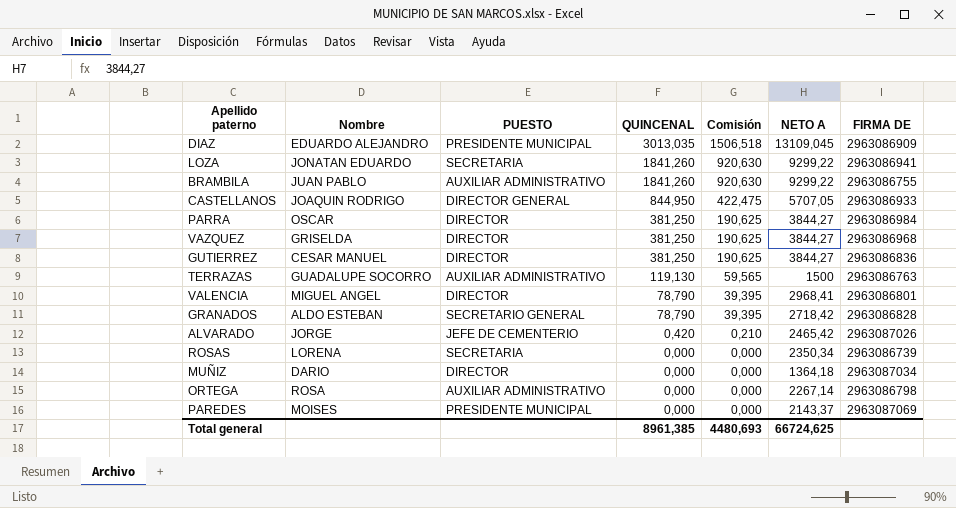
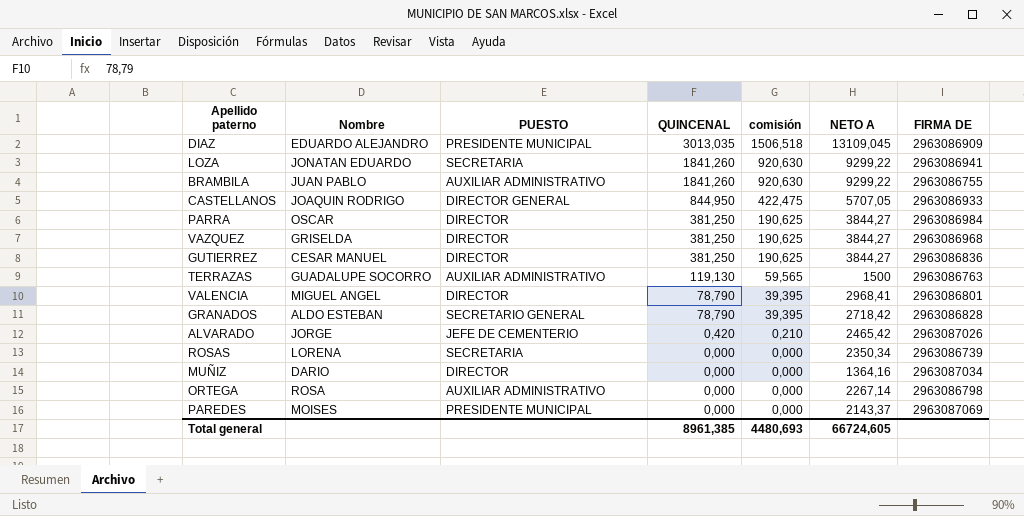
column name: Comisión -> comisión
MUÑIZ | NETO A: 1364,18 -> 1364,16
Total general | NETO A: 66724,625 -> 66724,605

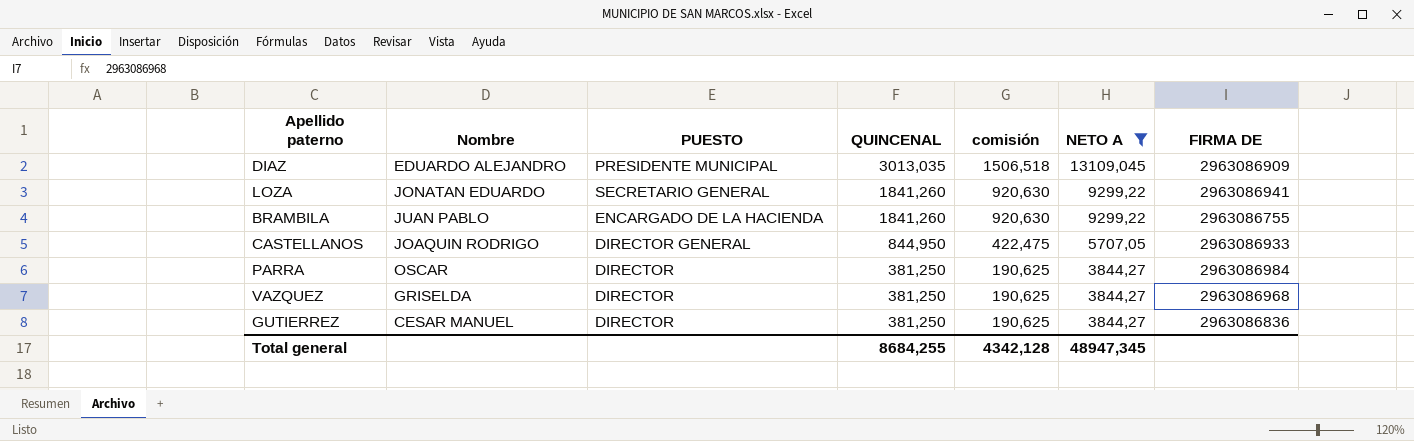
filter: none -> NETO A >= 3844,27
LOZA | PUESTO: SECRETARIA -> SECRETARIO GENERAL
BRAMBILA | PUESTO: AUXILIAR ADMINISTRATIVO -> ENCARGADO DE LA HACIENDA
Total general | QUINCENAL: 8961,385 -> 8684,255
Total general | comisión: 4480,693 -> 4342,128
Total general | NETO A: 66724,605 -> 48947,345

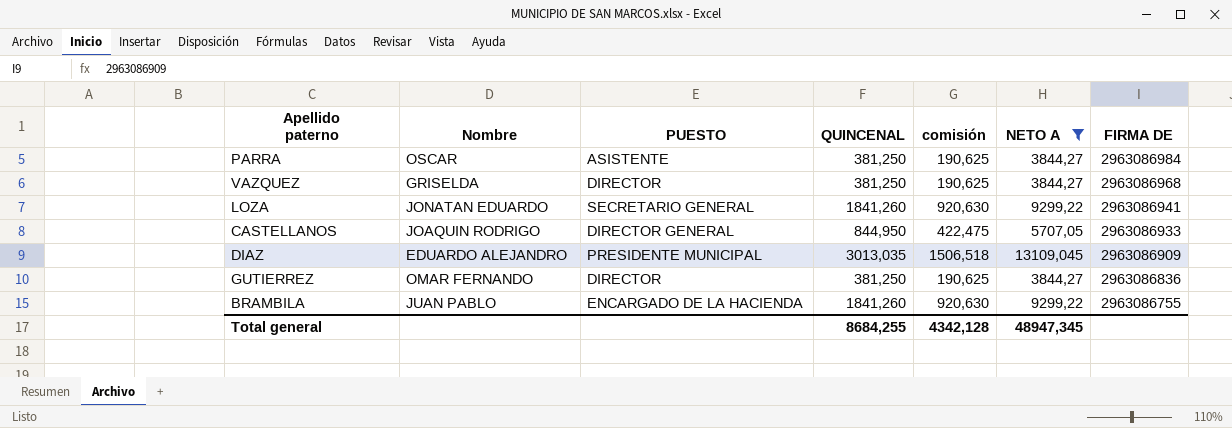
row order: QUINCENAL descending -> FIRMA DE descending
PARRA | PUESTO: DIRECTOR -> ASISTENTE
GUTIERREZ | Nombre: CESAR MANUEL -> OMAR FERNANDO

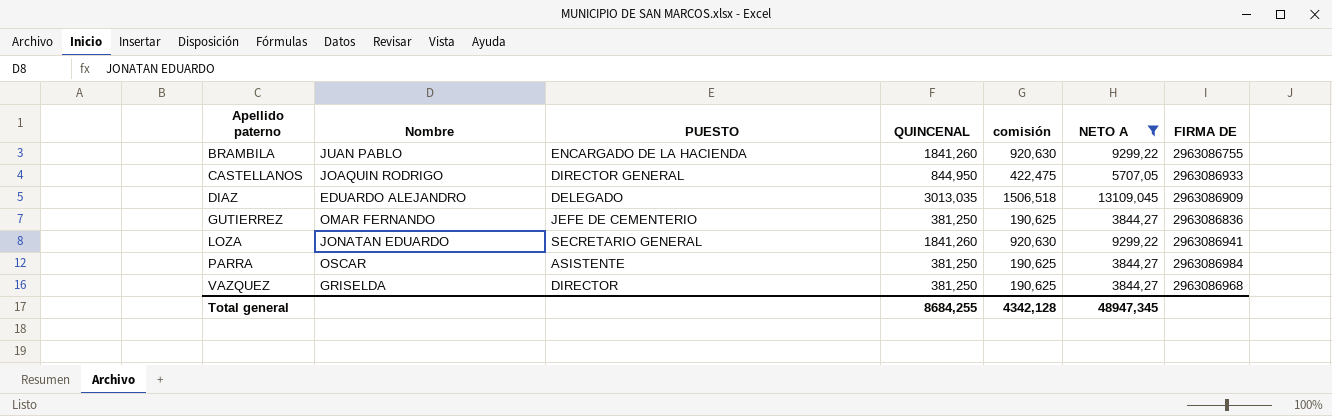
row order: FIRMA DE descending -> Apellido paterno ascending
DIAZ | PUESTO: PRESIDENTE MUNICIPAL -> DELEGADO
GUTIERREZ | PUESTO: DIRECTOR -> JEFE DE CEMENTERIO

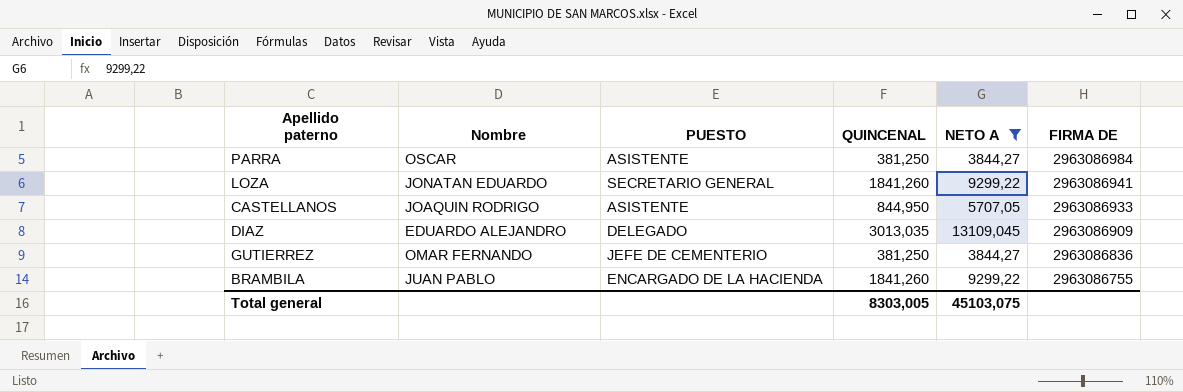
row order: Apellido paterno ascending -> FIRMA DE descending
column comisión | formula: [QUINCENAL] * 0,5 -> none
row VAZQUEZ: GRISELDA | DIRECTOR | 381,250 | 190,625 | 3844,27 | 2963086968 -> none
CASTELLANOS | PUESTO: DIRECTOR GENERAL -> ASISTENTE
Total general | QUINCENAL: 8684,255 -> 8303,005
Total general | NETO A: 48947,345 -> 45103,075

